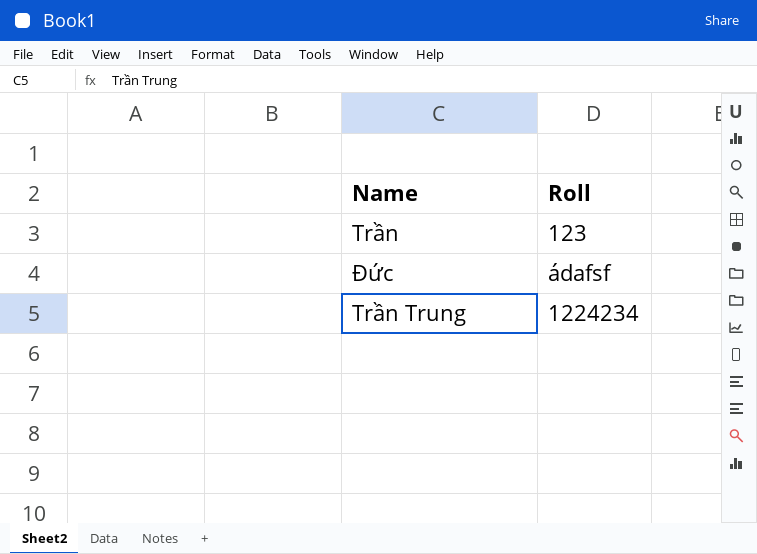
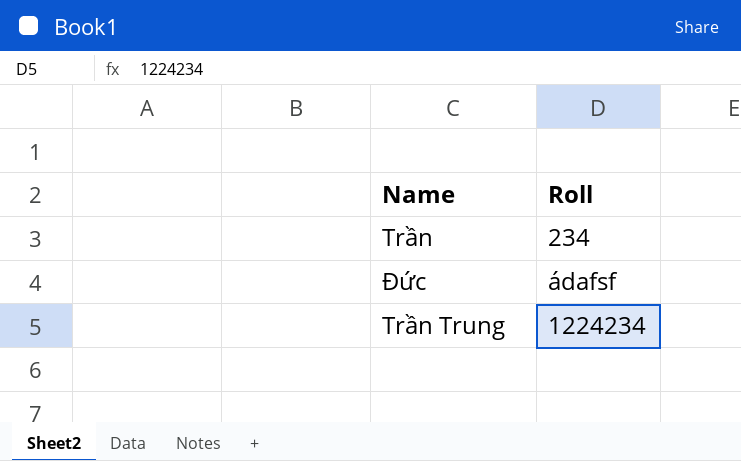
Trần | Roll: 123 -> 234

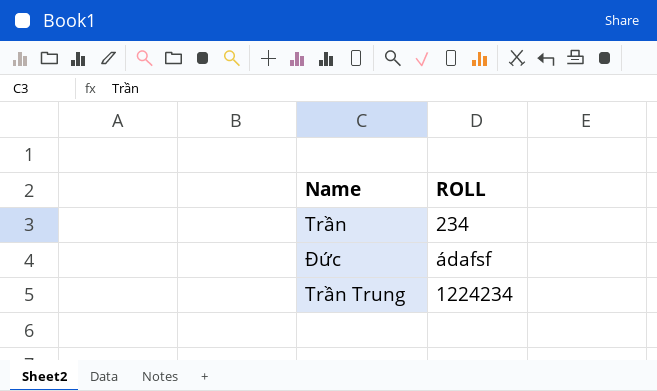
column name: Roll -> ROLL

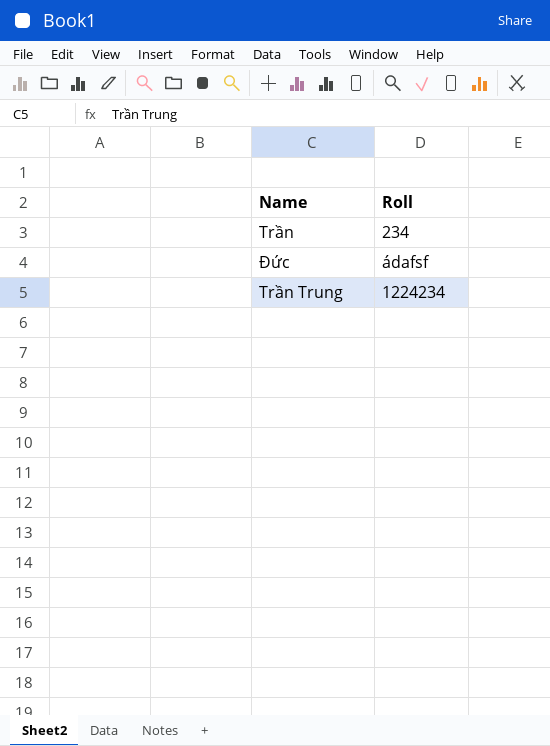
column name: ROLL -> Roll

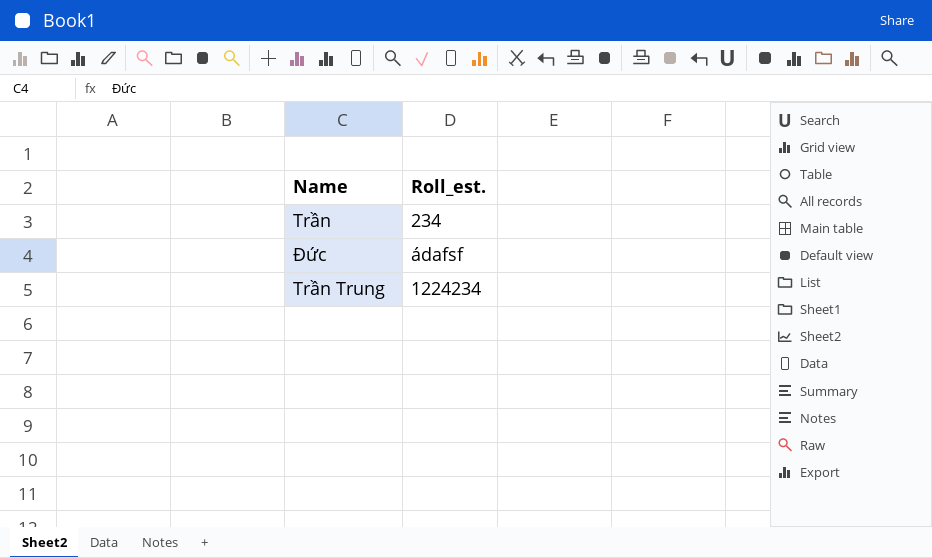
column name: Roll -> Roll_est.

